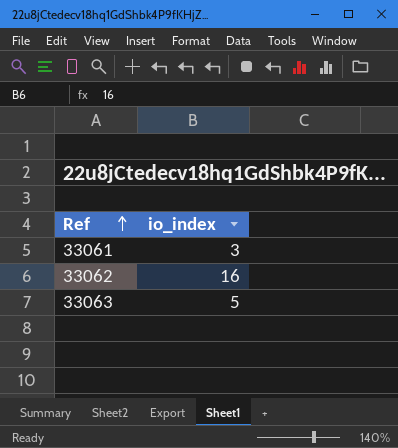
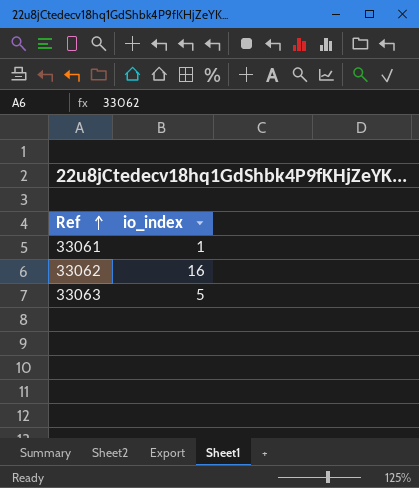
33061 | io_index: 3 -> 1

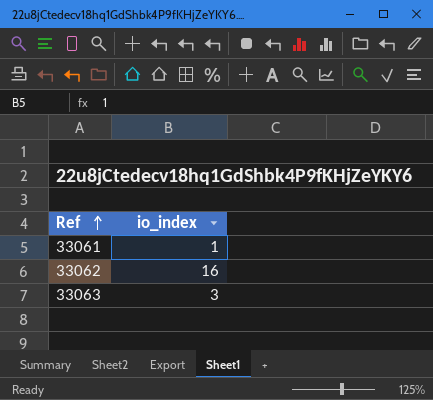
33063 | io_index: 5 -> 3

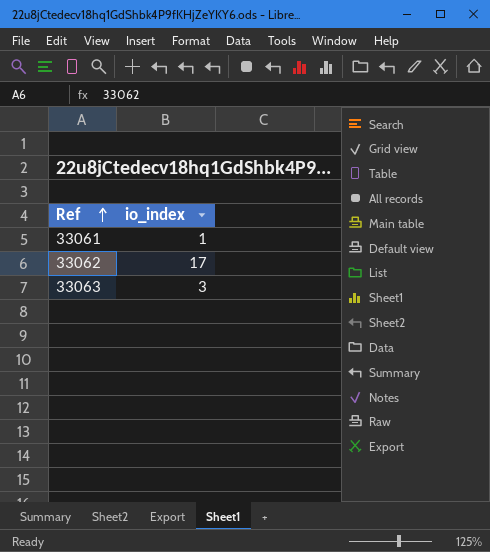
33062 | io_index: 16 -> 17

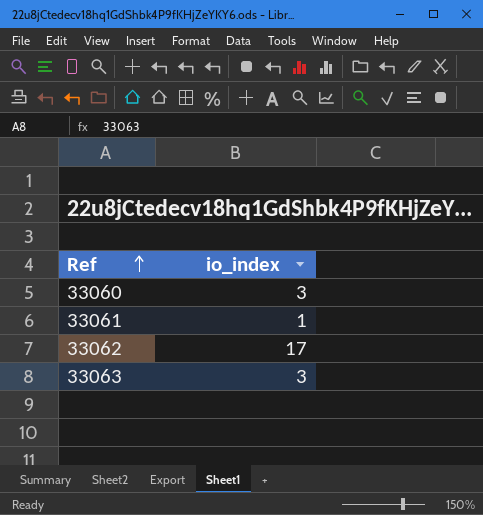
row 33060: none -> 3

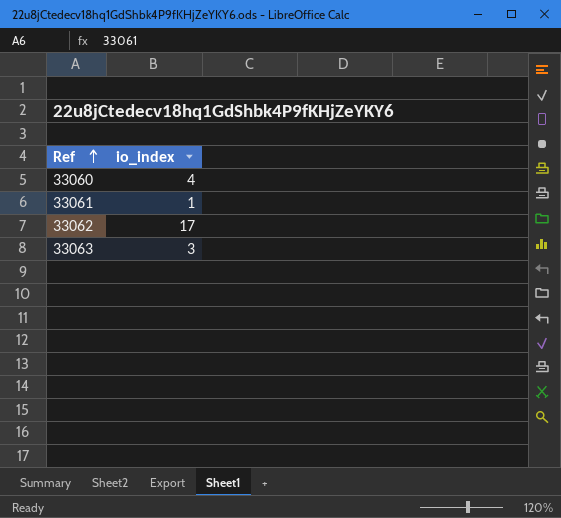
33060 | io_index: 3 -> 4

